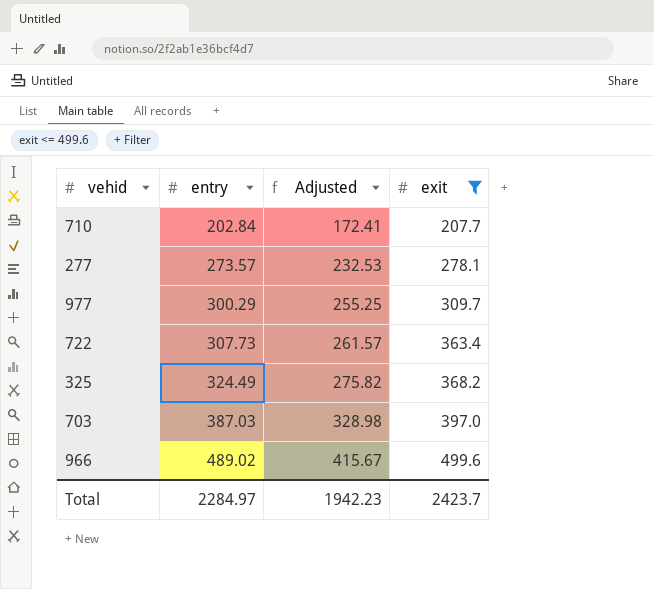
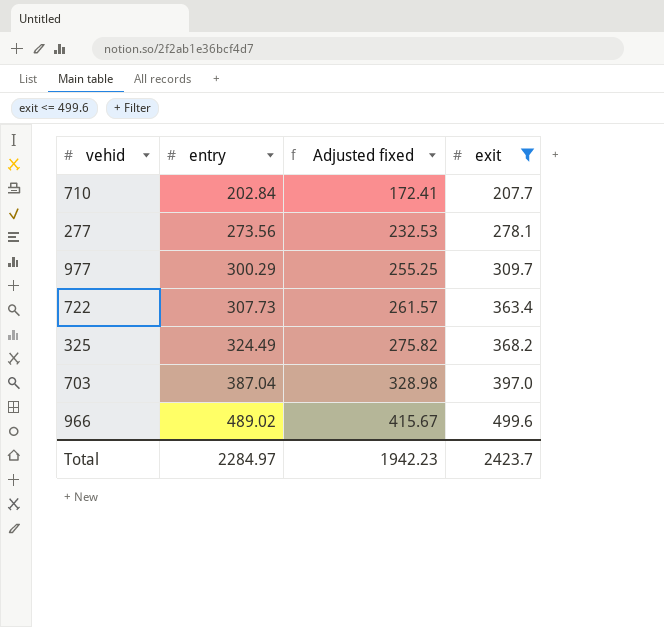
column name: Adjusted -> Adjusted fixed
277 | entry: 273.57 -> 273.56
703 | entry: 387.03 -> 387.04

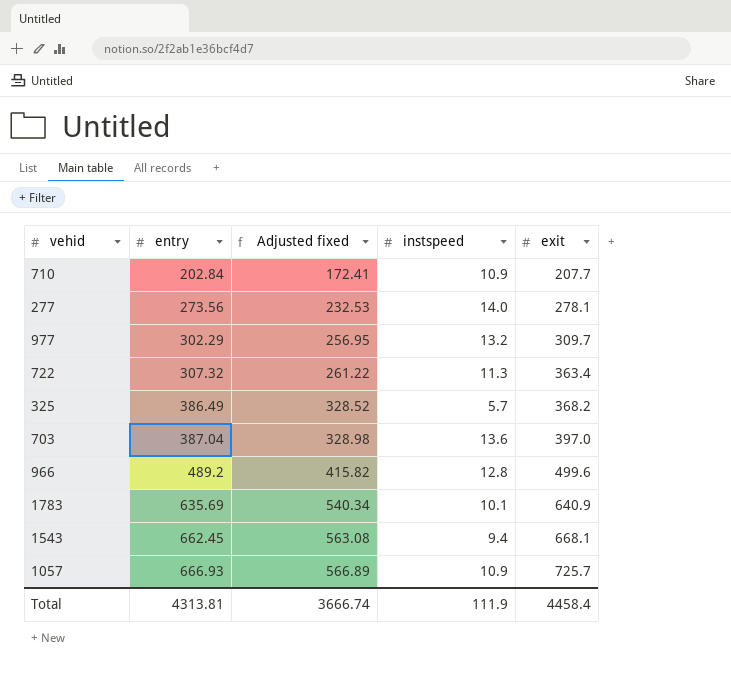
filter: exit <= 499.6 -> none
column instspeed | position: none -> 4
977 | entry: 300.29 -> 302.29
977 | Adjusted fixed: 255.25 -> 256.95
722 | entry: 307.73 -> 307.32
722 | Adjusted fixed: 261.57 -> 261.22
325 | entry: 324.49 -> 386.49
325 | Adjusted fixed: 275.82 -> 328.52
966 | entry: 489.02 -> 489.2
966 | Adjusted fixed: 415.67 -> 415.82
Total | entry: 2284.97 -> 4313.81
Total | Adjusted fixed: 1942.23 -> 3666.74
Total | exit: 2423.7 -> 4458.4

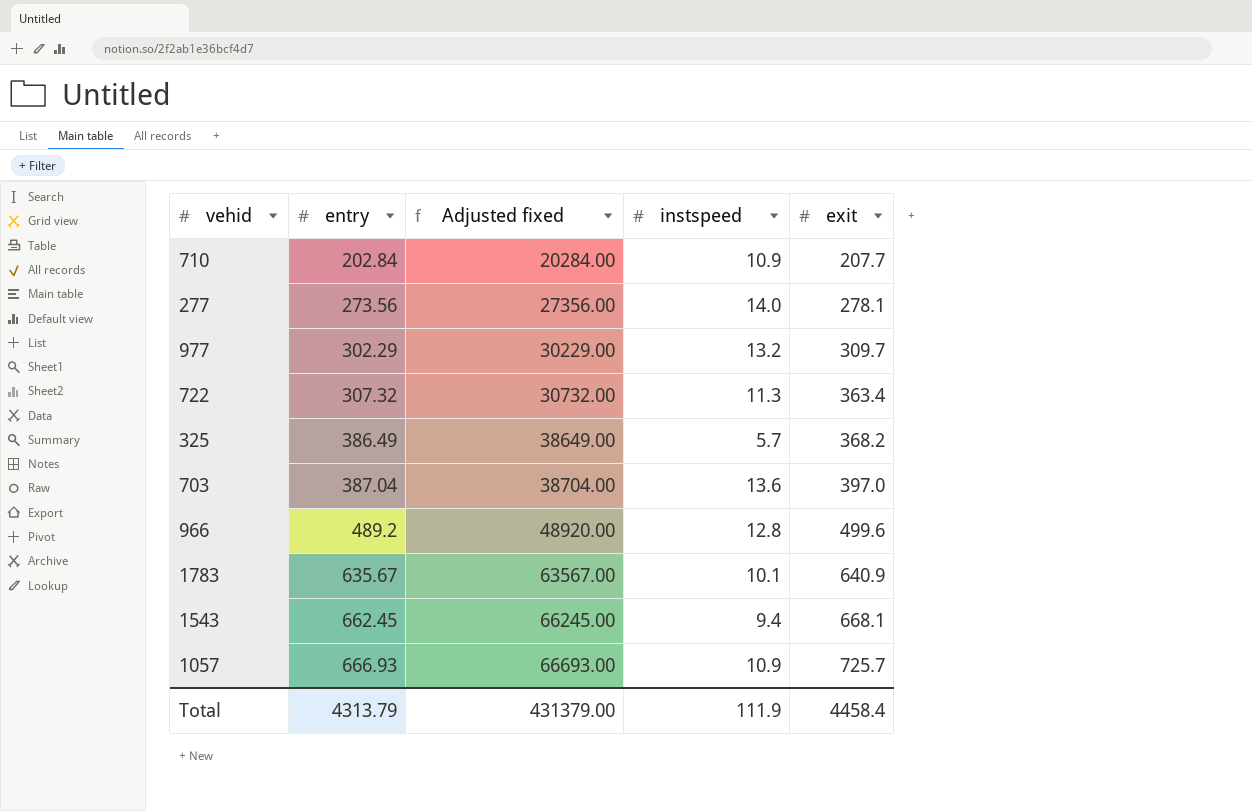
column Adjusted fixed | formula: [entry] * 0.85 -> [entry] * 100
1783 | entry: 635.69 -> 635.67
Total | entry: 4313.81 -> 4313.79
Total | Adjusted fixed: 3666.74 -> 431379.00

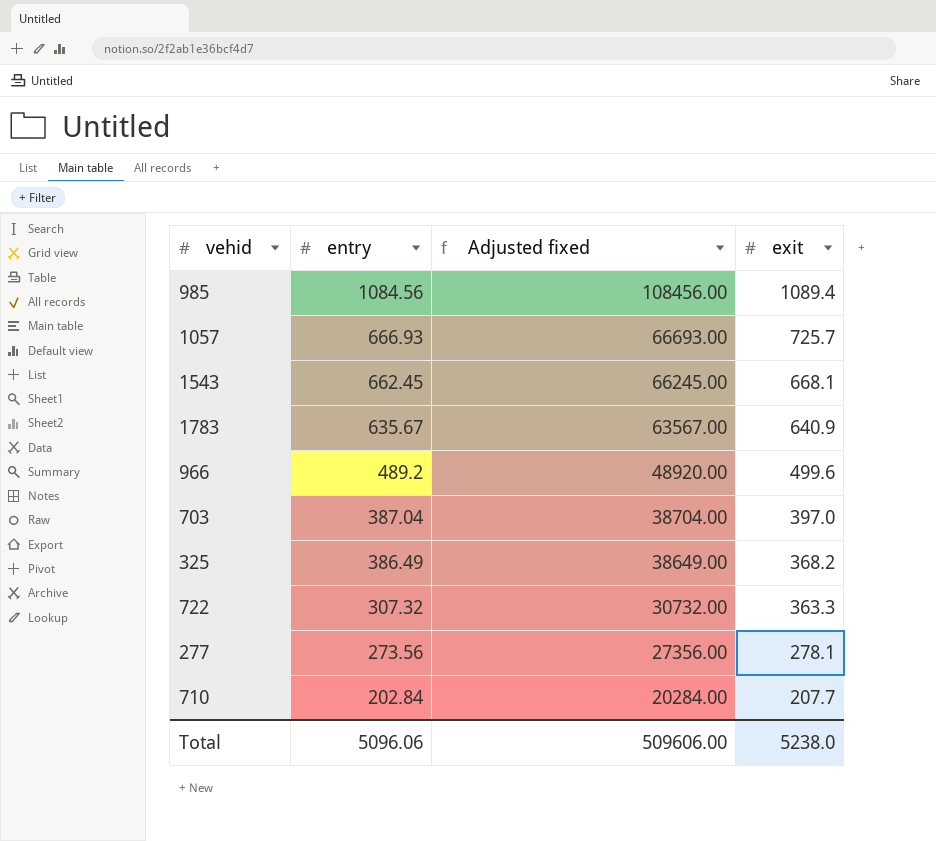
row order: entry ascending -> entry descending
column instspeed | position: 4 -> none
row 977: 302.29 | 30229.00 | 13.2 | 309.7 -> none
row 985: none -> 1084.56 | 108456.00 | 1089.4
722 | exit: 363.4 -> 363.3
Total | entry: 4313.79 -> 5096.06
Total | Adjusted fixed: 431379.00 -> 509606.00
Total | exit: 4458.4 -> 5238.0

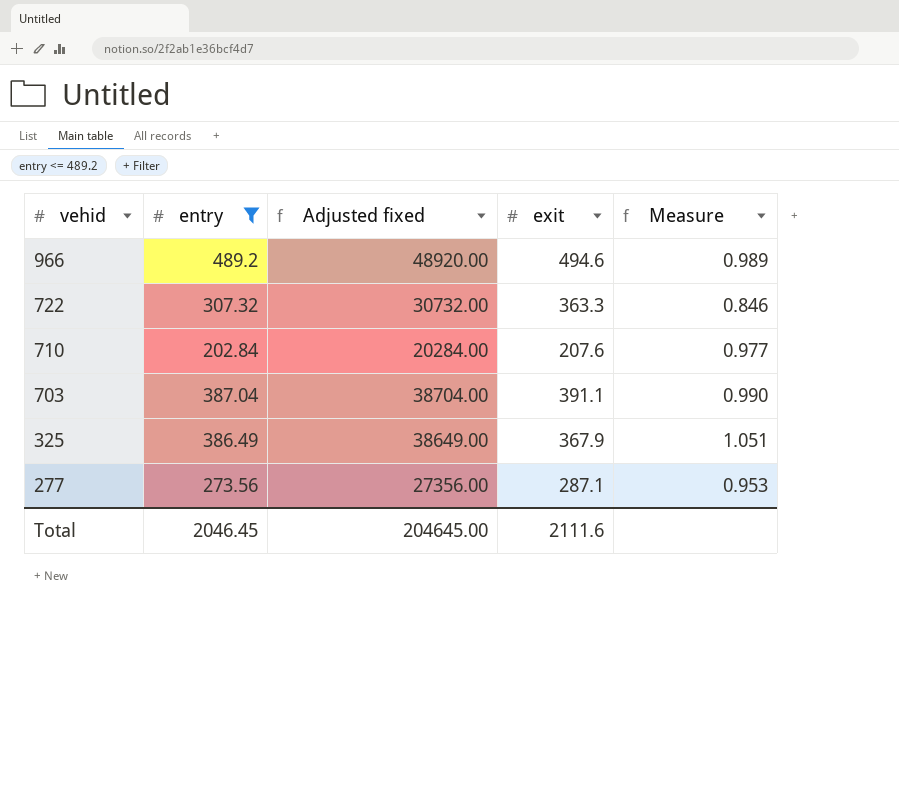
filter: none -> entry <= 489.2
row order: entry descending -> vehid descending
column Measure | formula: none -> [entry] / [exit]
966 | exit: 499.6 -> 494.6
710 | exit: 207.7 -> 207.6
703 | exit: 397.0 -> 391.1
325 | exit: 368.2 -> 367.9
277 | exit: 278.1 -> 287.1
Total | entry: 5096.06 -> 2046.45
Total | Adjusted fixed: 509606.00 -> 204645.00
Total | exit: 5238.0 -> 2111.6

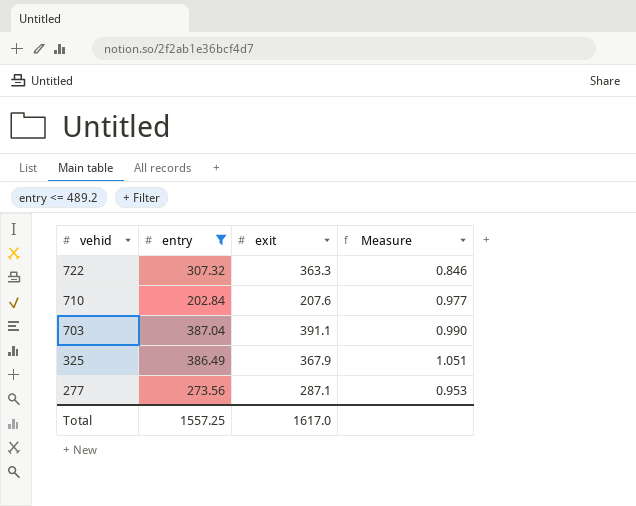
column Adjusted fixed | formula: [entry] * 100 -> none
row 966: 489.2 | 48920.00 | 494.6 | 0.989 -> none
Total | entry: 2046.45 -> 1557.25
Total | exit: 2111.6 -> 1617.0

